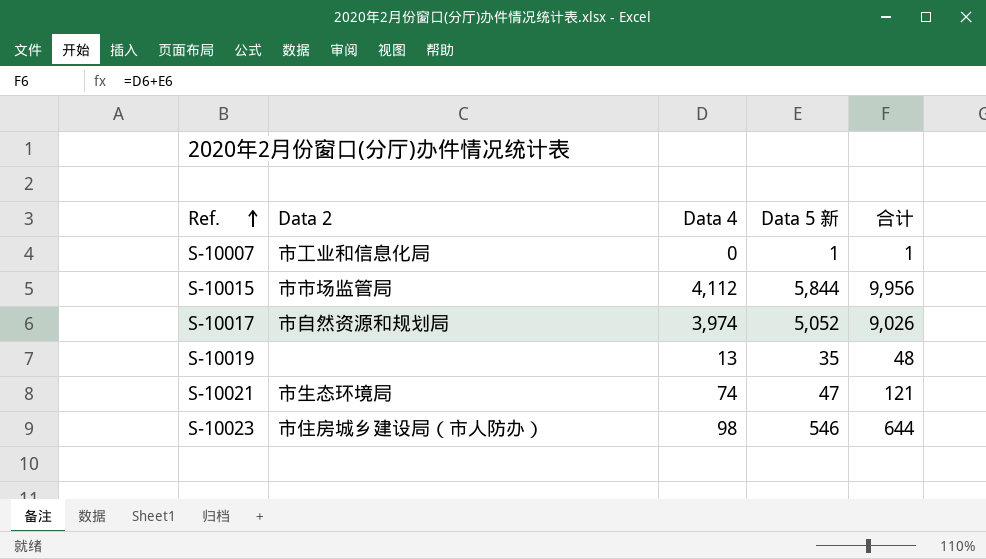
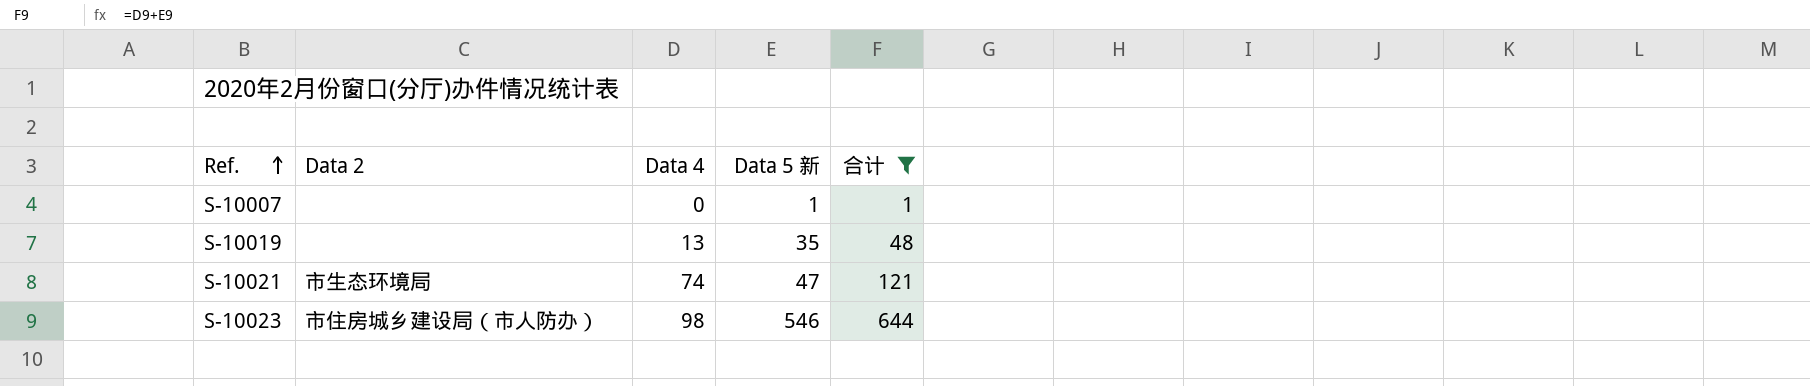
filter: none -> 合计 <= 644
S-10007 | Data 2: 市工业和信息化局 -> none

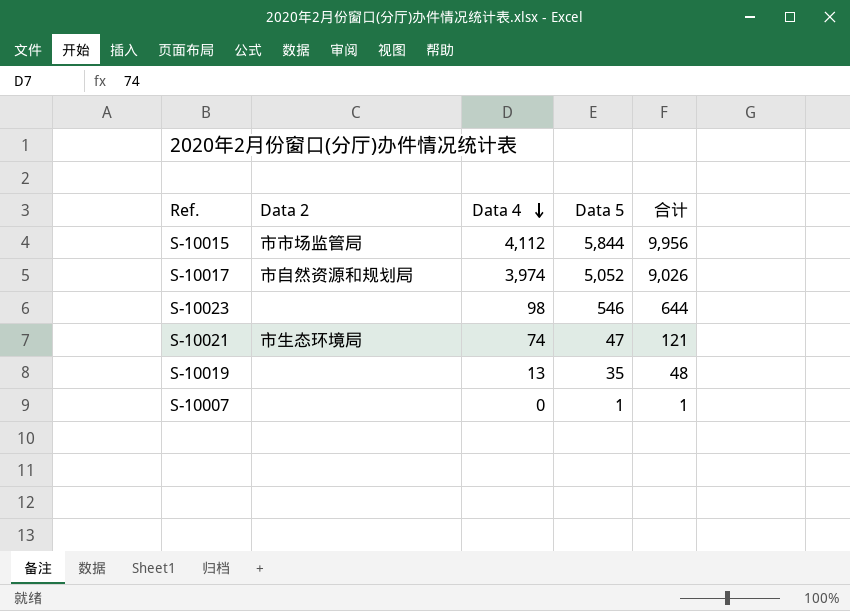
filter: 合计 <= 644 -> none
row order: Ref. ascending -> Data 4 descending
column name: Data 5 新 -> Data 5
S-10023 | Data 2: 市住房城乡建设局（市人防办） -> none

